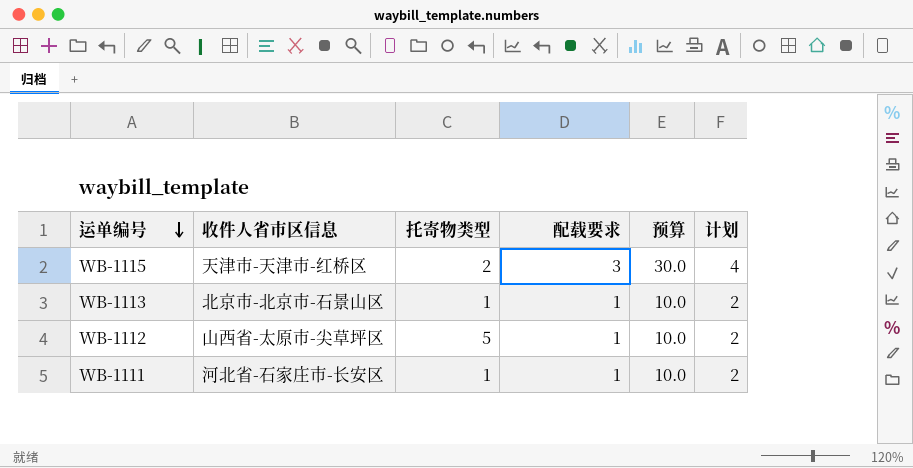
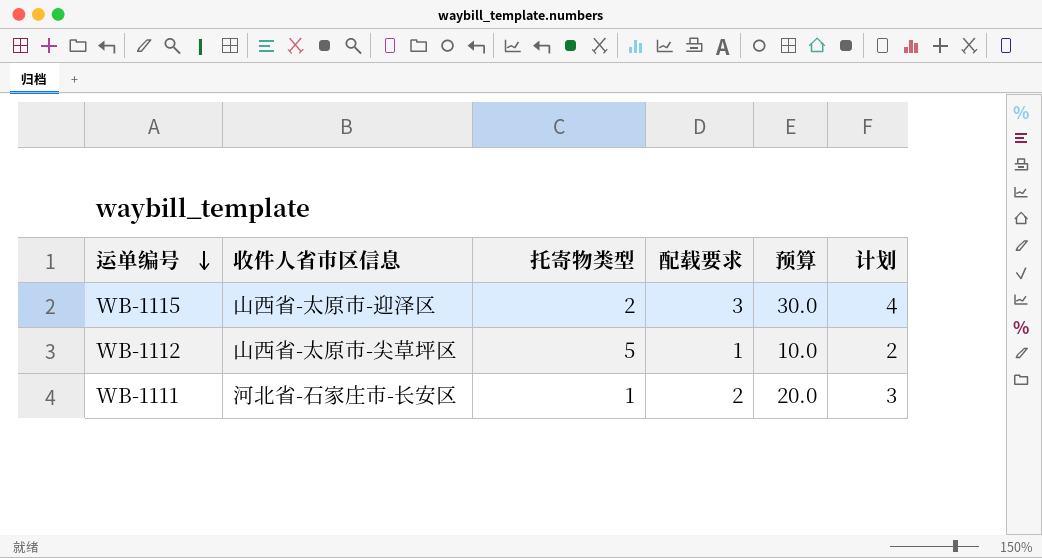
row WB-1113: 北京市-北京市-石景山区 | 1 | 1 | 10.0 | 2 -> none
WB-1115 | 收件人省市区信息: 天津市-天津市-红桥区 -> 山西省-太原市-迎泽区
WB-1111 | 配载要求: 1 -> 2
WB-1111 | 预算: 10.0 -> 20.0
WB-1111 | 计划: 2 -> 3

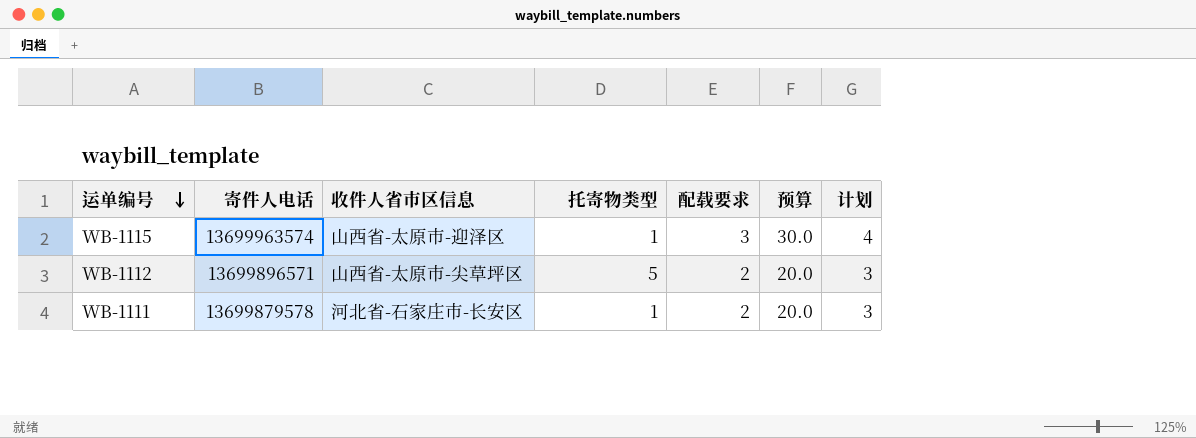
column 寄件人电话 | position: none -> 2
WB-1115 | 托寄物类型: 2 -> 1
WB-1112 | 配载要求: 1 -> 2
WB-1112 | 预算: 10.0 -> 20.0
WB-1112 | 计划: 2 -> 3

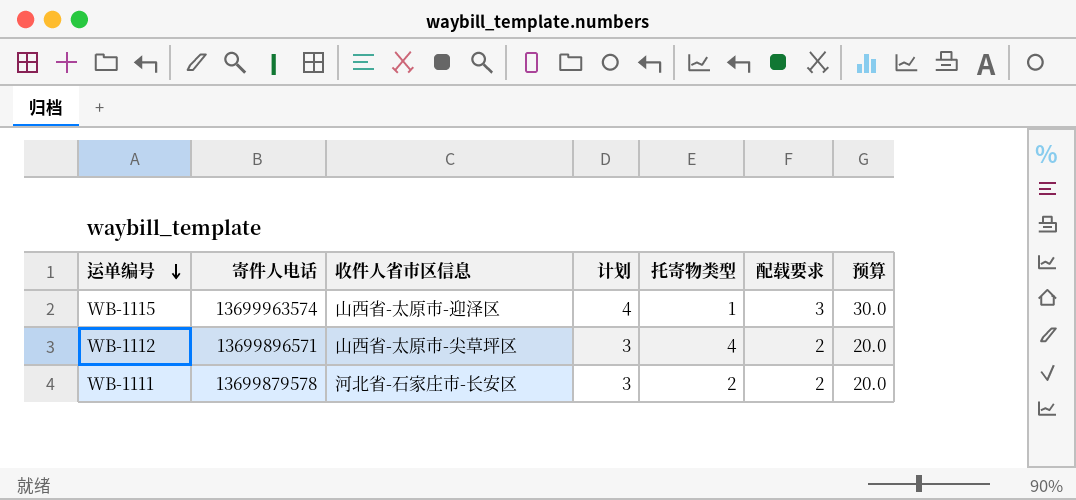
column 计划 | position: 7 -> 4
WB-1112 | 托寄物类型: 5 -> 4
WB-1111 | 托寄物类型: 1 -> 2

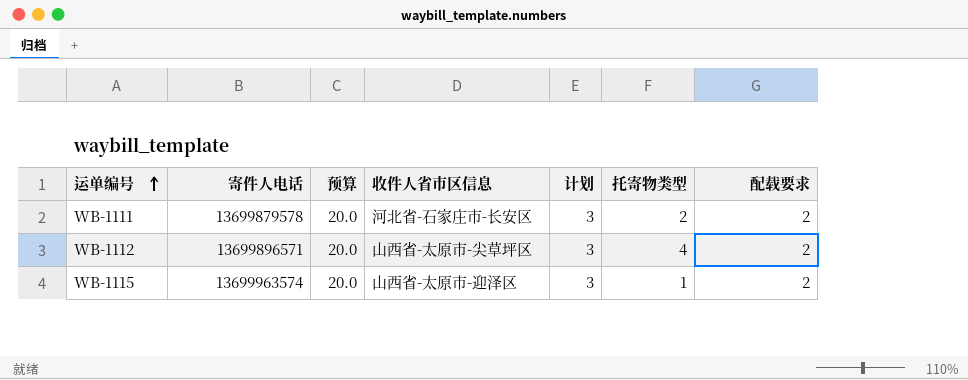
row order: 运单编号 descending -> 运单编号 ascending
column 预算 | position: 7 -> 3
WB-1115 | 预算: 30.0 -> 20.0
WB-1115 | 计划: 4 -> 3
WB-1115 | 配载要求: 3 -> 2

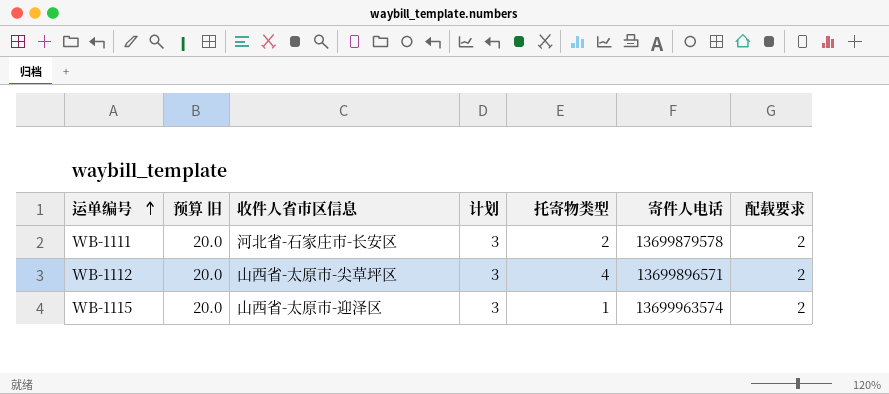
column name: 预算 -> 预算 旧
column 寄件人电话 | position: 2 -> 6

